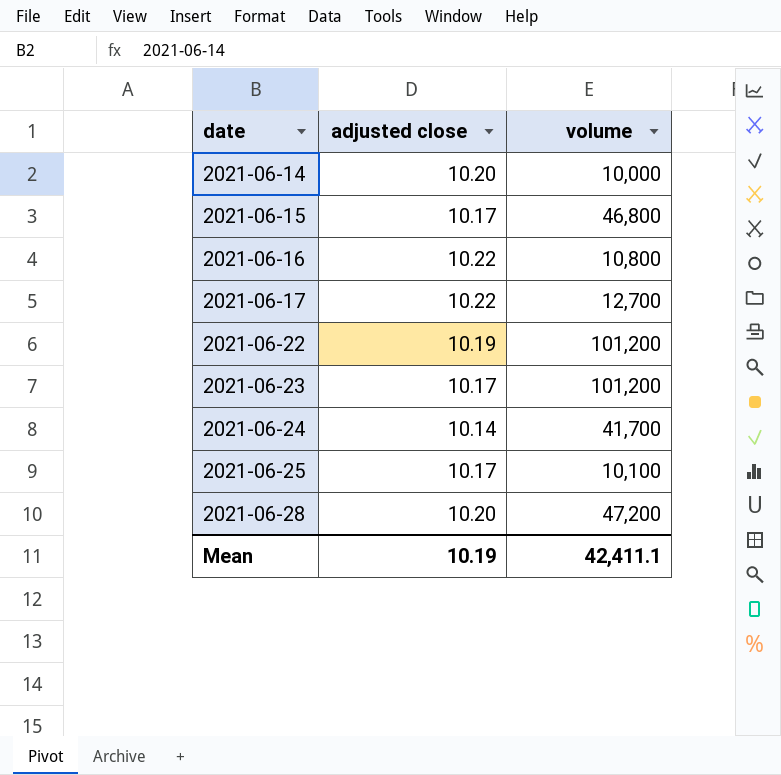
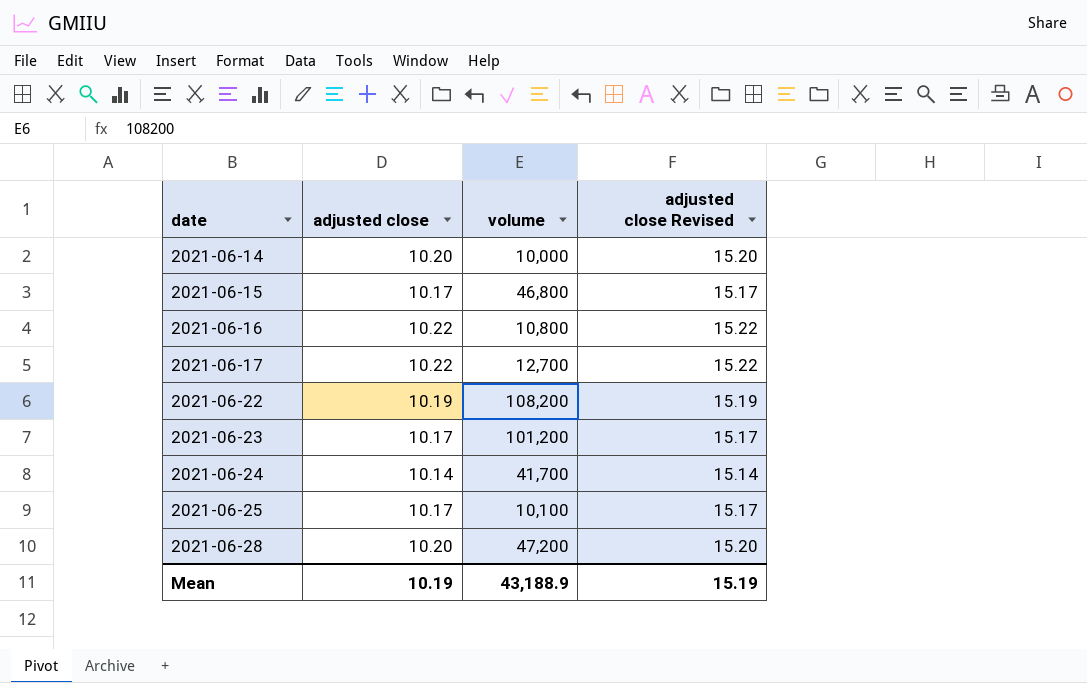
column adjusted close Revised | formula: none -> [adjusted close] + 5
2021-06-22 | volume: 101,200 -> 108,200
Mean | volume: 42,411.1 -> 43,188.9

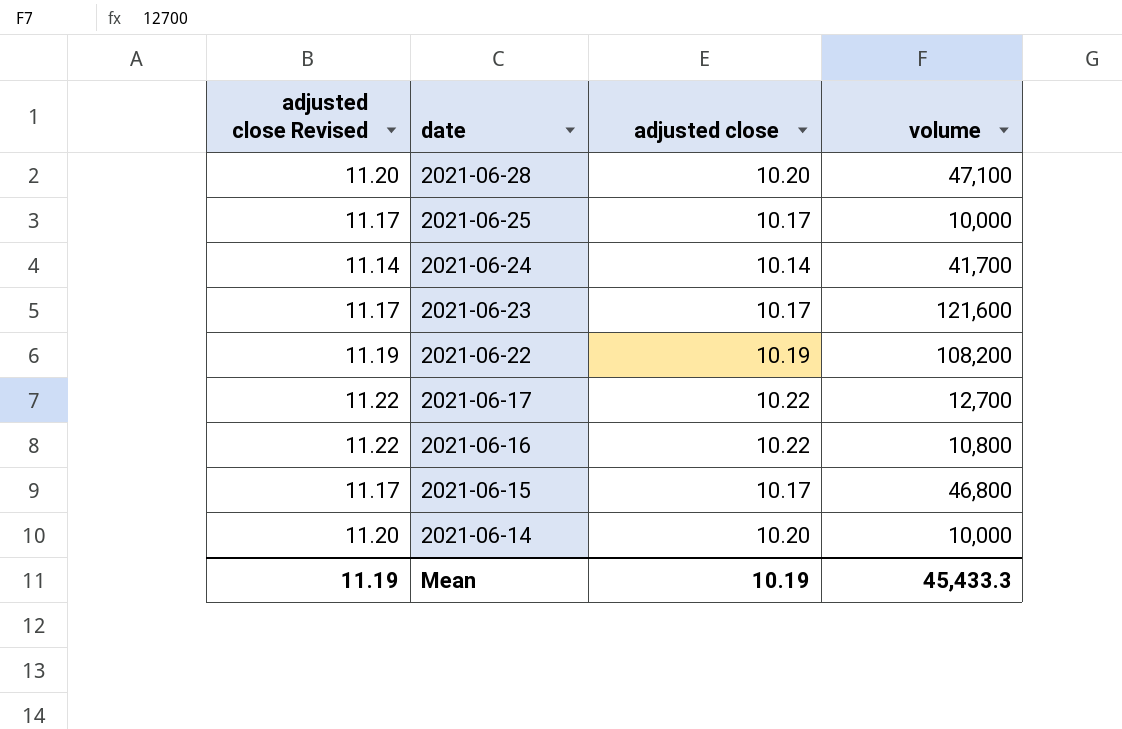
row order: date ascending -> date descending
column adjusted close Revised | formula: [adjusted close] + 5 -> [adjusted close] + 1
column adjusted close Revised | position: 4 -> 1
2021-06-28 | volume: 47,200 -> 47,100
2021-06-25 | volume: 10,100 -> 10,000
2021-06-23 | volume: 101,200 -> 121,600
Mean | adjusted close Revised: 15.19 -> 11.19
Mean | volume: 43,188.9 -> 45,433.3

